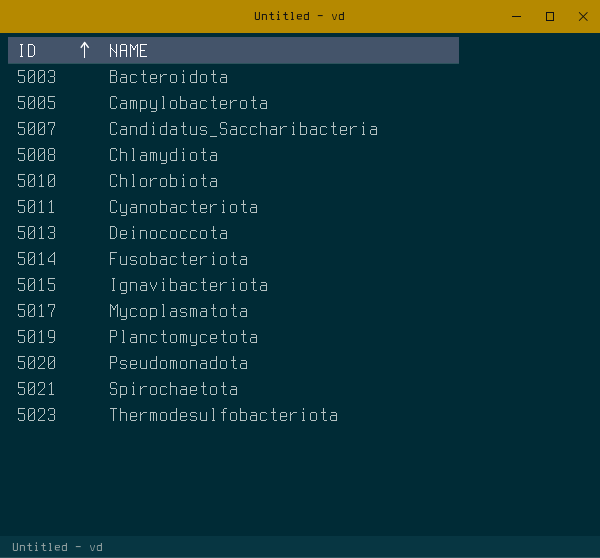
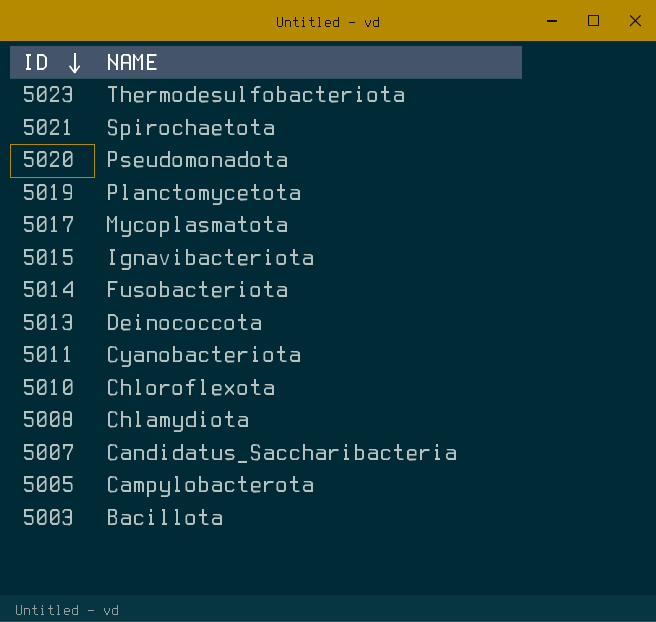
row order: ID ascending -> ID descending
5010 | NAME: Chlorobiota -> Chloroflexota
5003 | NAME: Bacteroidota -> Bacillota

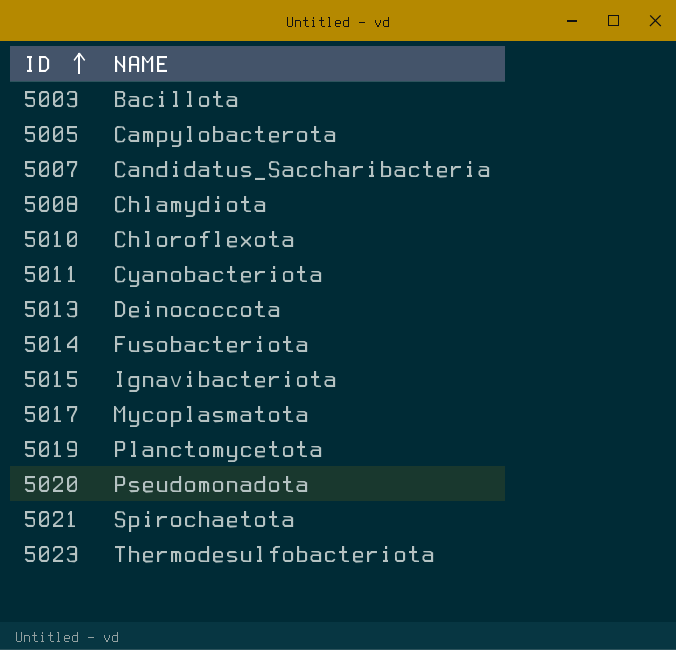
row order: ID descending -> ID ascending

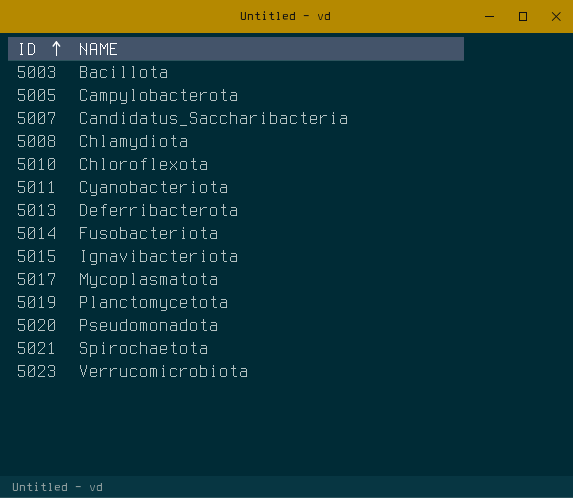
5013 | NAME: Deinococcota -> Deferribacterota
5023 | NAME: Thermodesulfobacteriota -> Verrucomicrobiota

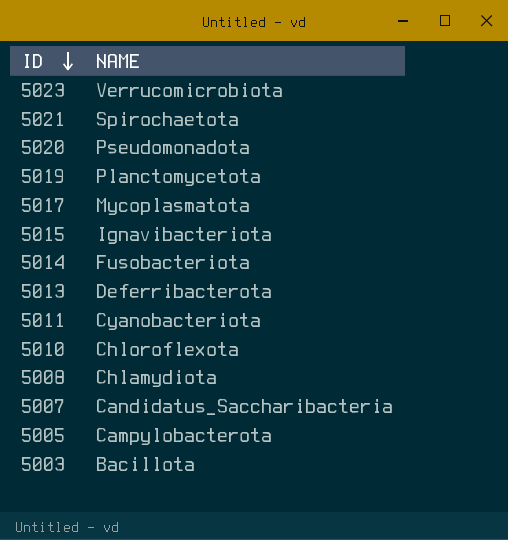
row order: ID ascending -> ID descending

